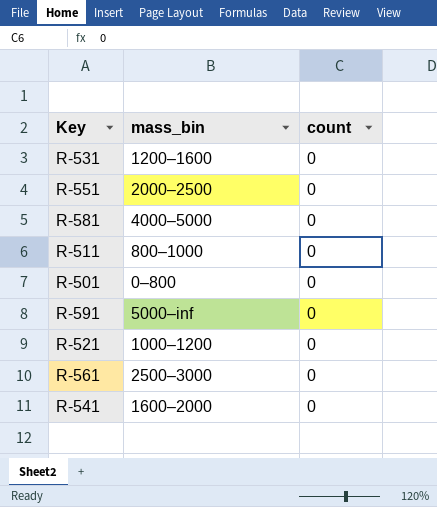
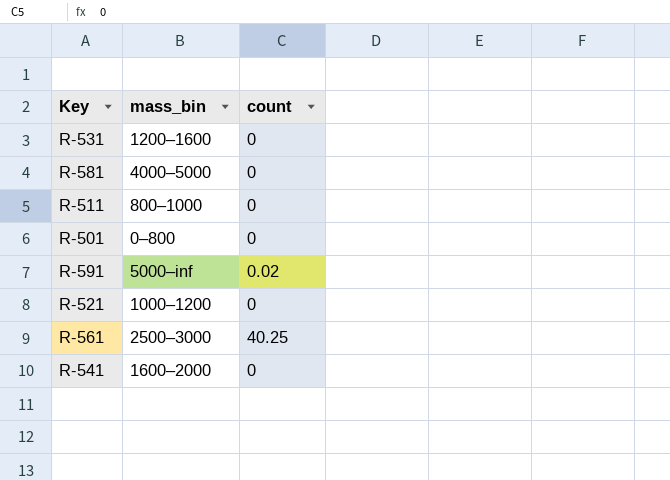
row R-551: 2000–2500 | 0 -> none
R-591 | count: 0 -> 0.02
R-561 | count: 0 -> 40.25

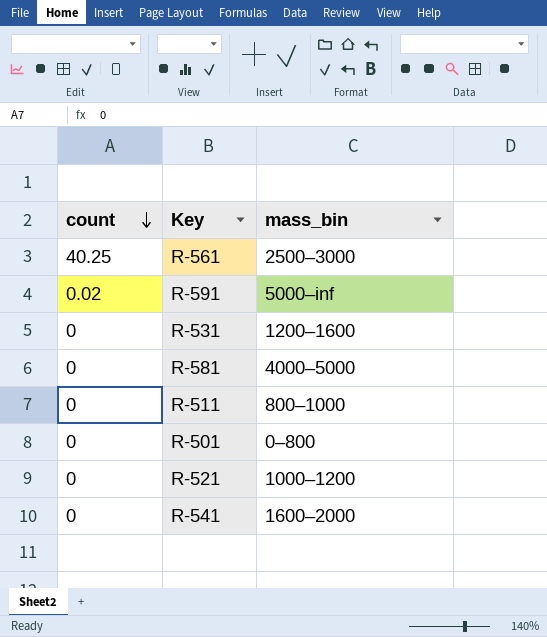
row order: none -> count descending
column count | position: 3 -> 1

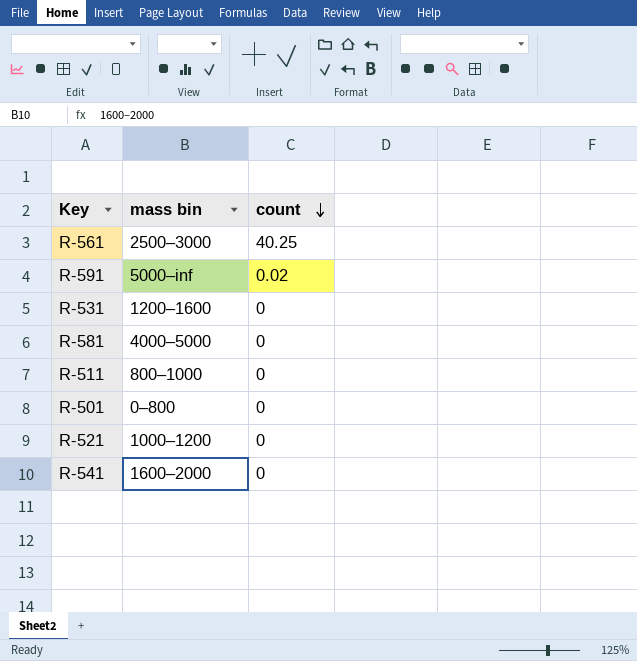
column name: mass_bin -> mass bin
column count | position: 1 -> 3

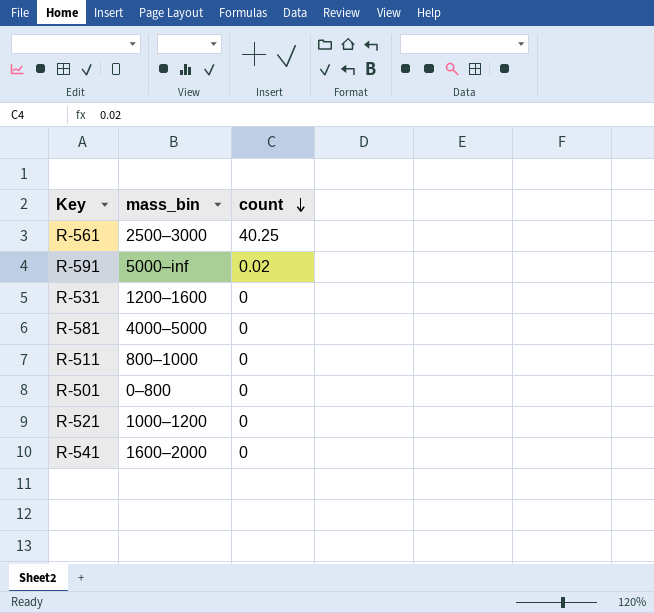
column name: mass bin -> mass_bin

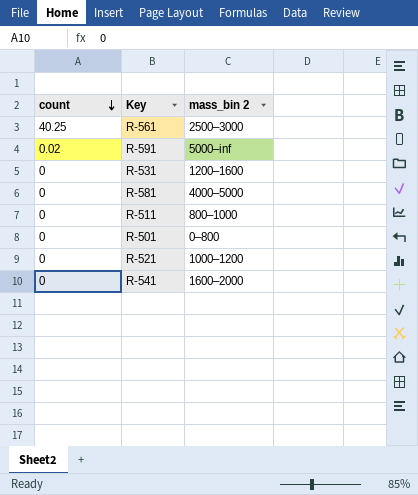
column count | position: 3 -> 1
column name: mass_bin -> mass_bin 2

